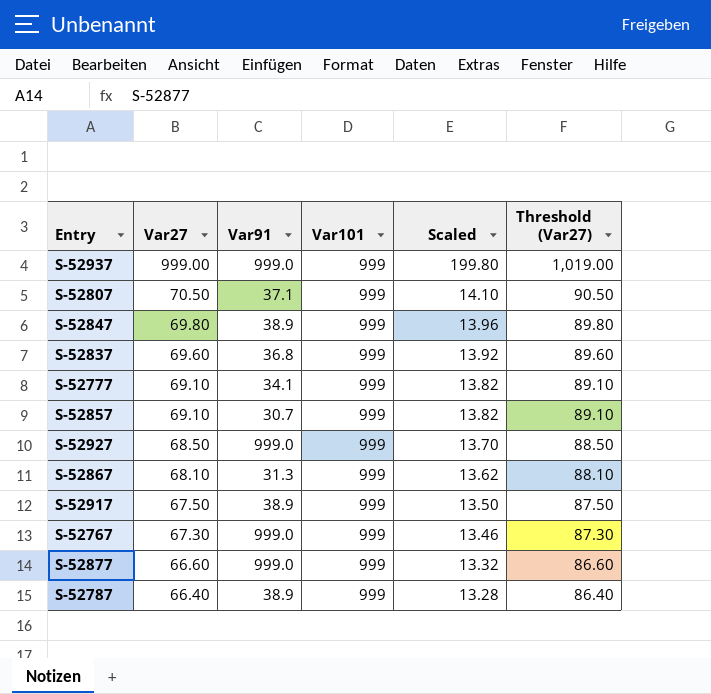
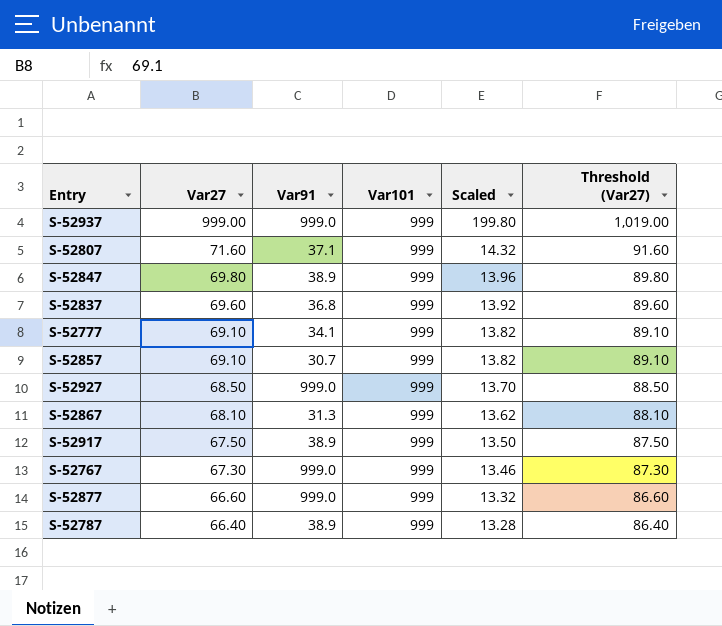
S-52807 | Var27: 70.50 -> 71.60
S-52807 | Scaled: 14.10 -> 14.32
S-52807 | Threshold (Var27): 90.50 -> 91.60

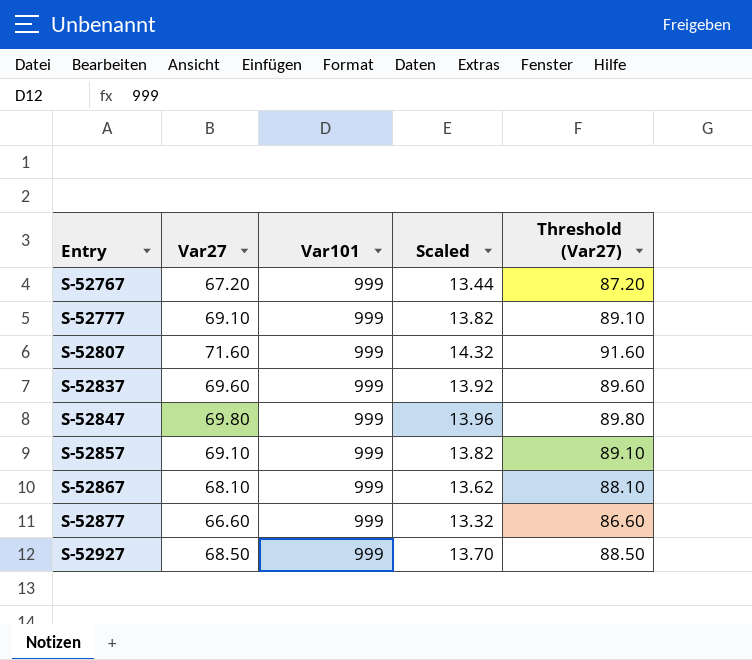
row order: Var27 descending -> Entry ascending
column Var91 | position: 3 -> none
row S-52937: 999.00 | 999.0 | 999 | 199.80 | 1,019.00 -> none
row S-52917: 67.50 | 38.9 | 999 | 13.50 | 87.50 -> none
row S-52787: 66.40 | 38.9 | 999 | 13.28 | 86.40 -> none
S-52767 | Var27: 67.30 -> 67.20
S-52767 | Scaled: 13.46 -> 13.44
S-52767 | Threshold (Var27): 87.30 -> 87.20

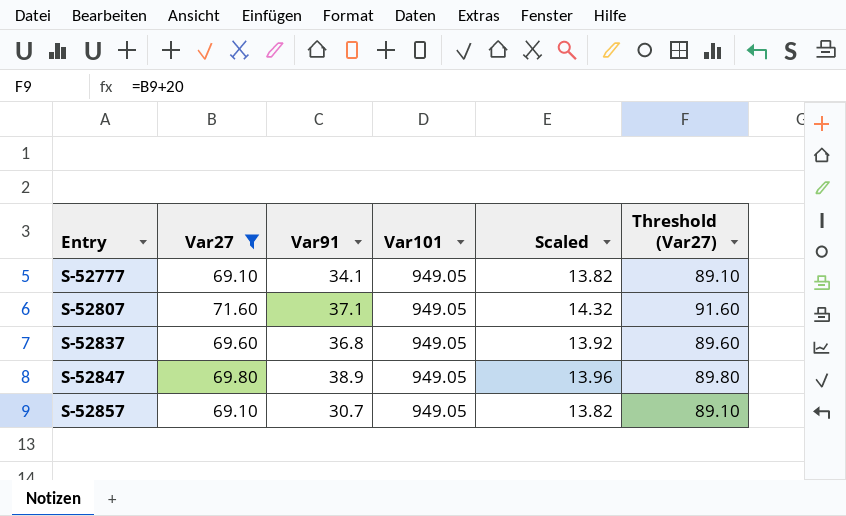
filter: none -> Var27 >= 69.10
column Var91 | position: none -> 3
S-52777 | Var101: 999 -> 949.05
S-52807 | Var101: 999 -> 949.05
S-52837 | Var101: 999 -> 949.05
S-52847 | Var101: 999 -> 949.05
S-52857 | Var101: 999 -> 949.05

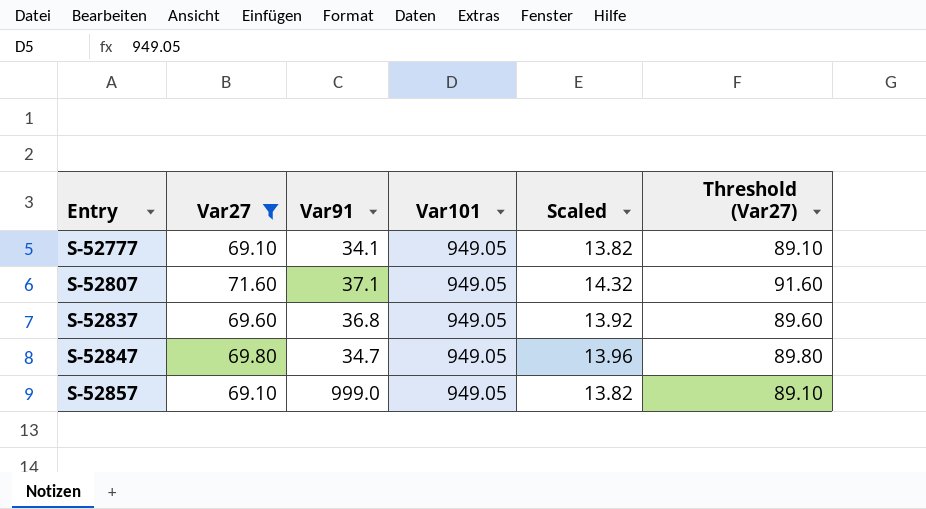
S-52847 | Var91: 38.9 -> 34.7
S-52857 | Var91: 30.7 -> 999.0

